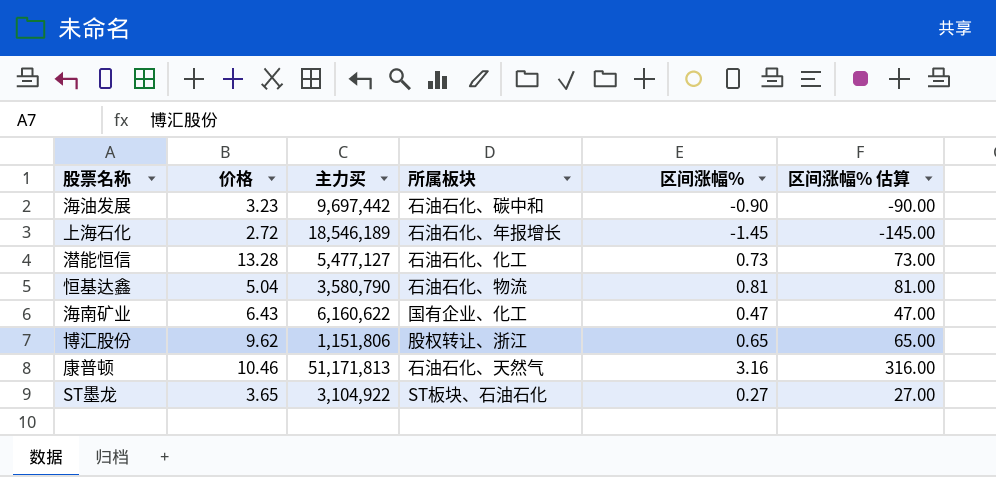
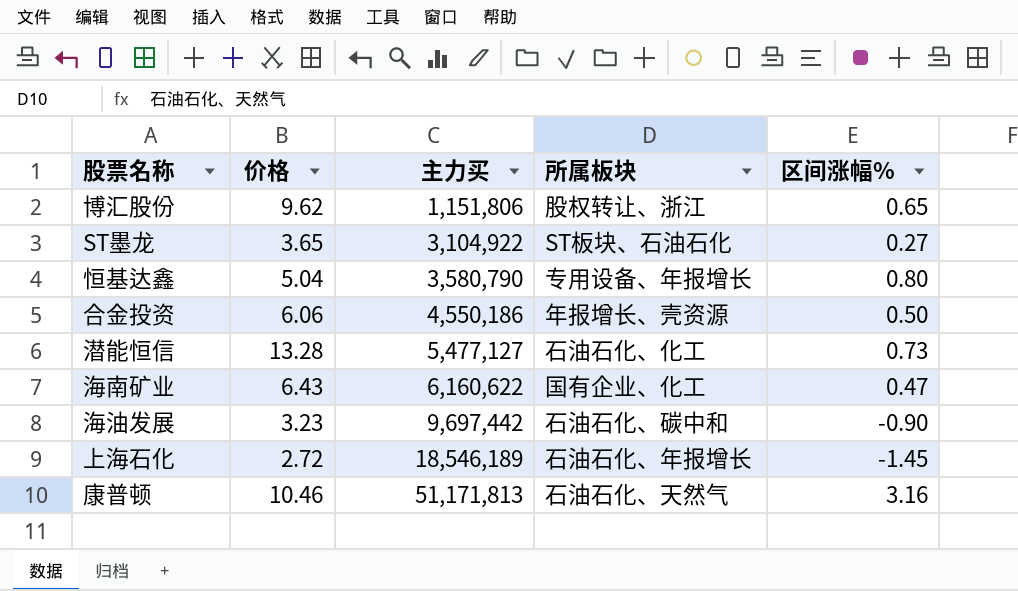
row order: none -> 主力买 ascending
column 区间涨幅% 估算 | formula: [区间涨幅%] * 100 -> none
恒基达鑫 | 所属板块: 石油石化、物流 -> 专用设备、年报增长
恒基达鑫 | 区间涨幅%: 0.81 -> 0.80
row 合金投资: none -> 6.06 | 4,550,186 | 年报增长、壳资源 | 0.50

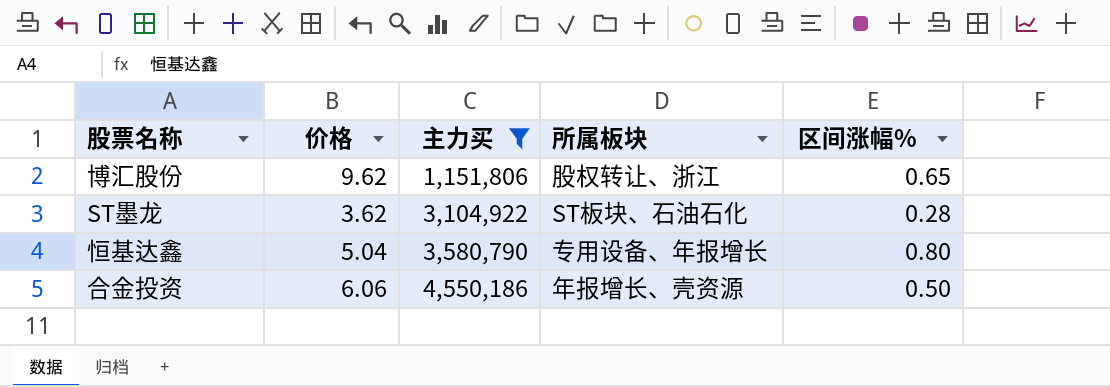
filter: none -> 主力买 <= 4,550,186
ST墨龙 | 价格: 3.65 -> 3.62
ST墨龙 | 区间涨幅%: 0.27 -> 0.28

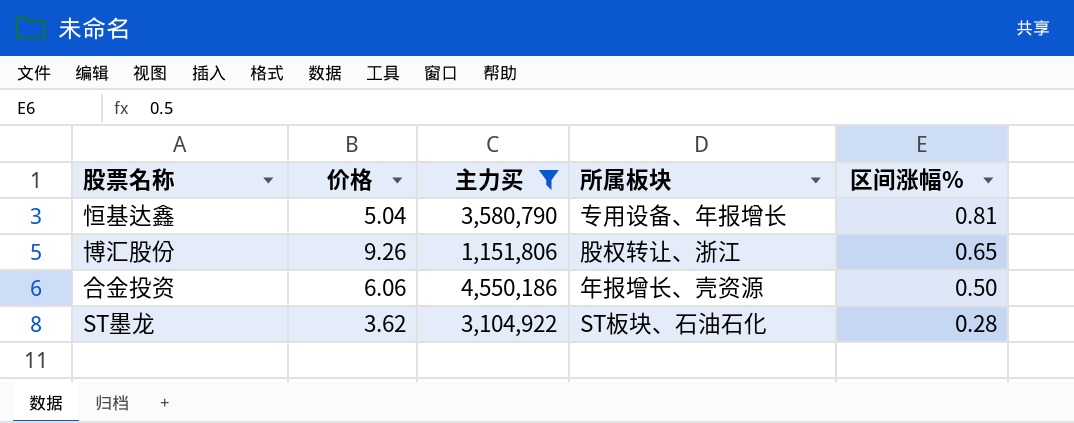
row order: 主力买 ascending -> 区间涨幅% descending
恒基达鑫 | 区间涨幅%: 0.80 -> 0.81
博汇股份 | 价格: 9.62 -> 9.26

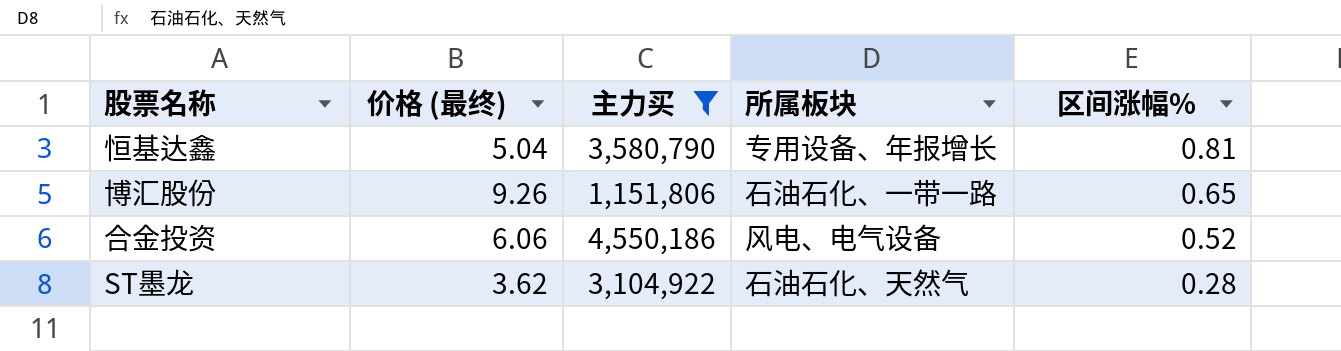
column name: 价格 -> 价格 (最终)
博汇股份 | 所属板块: 股权转让、浙江 -> 石油石化、一带一路
合金投资 | 所属板块: 年报增长、壳资源 -> 风电、电气设备
合金投资 | 区间涨幅%: 0.50 -> 0.52
ST墨龙 | 所属板块: ST板块、石油石化 -> 石油石化、天然气

